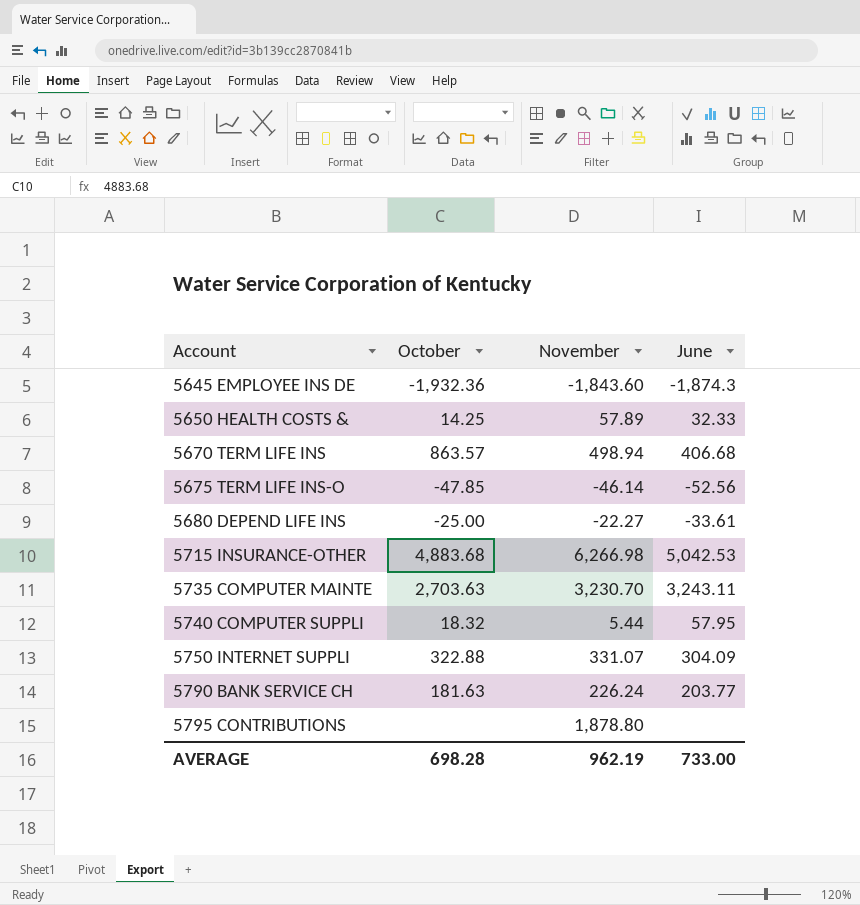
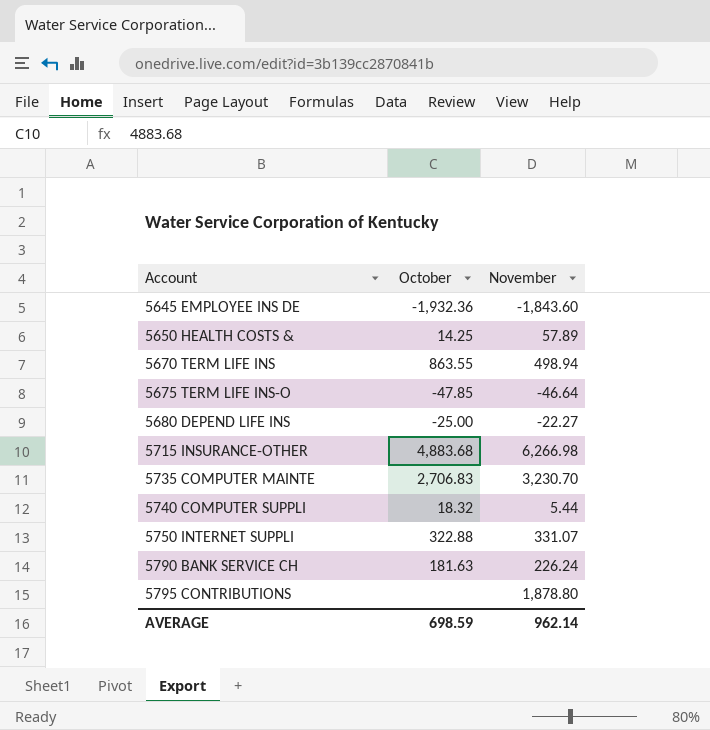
column June | position: 4 -> none
5670 TERM LIFE INS | October: 863.57 -> 863.55
5675 TERM LIFE INS-O | November: -46.14 -> -46.64
5735 COMPUTER MAINTE | October: 2,703.63 -> 2,706.83
AVERAGE | October: 698.28 -> 698.59
AVERAGE | November: 962.19 -> 962.14

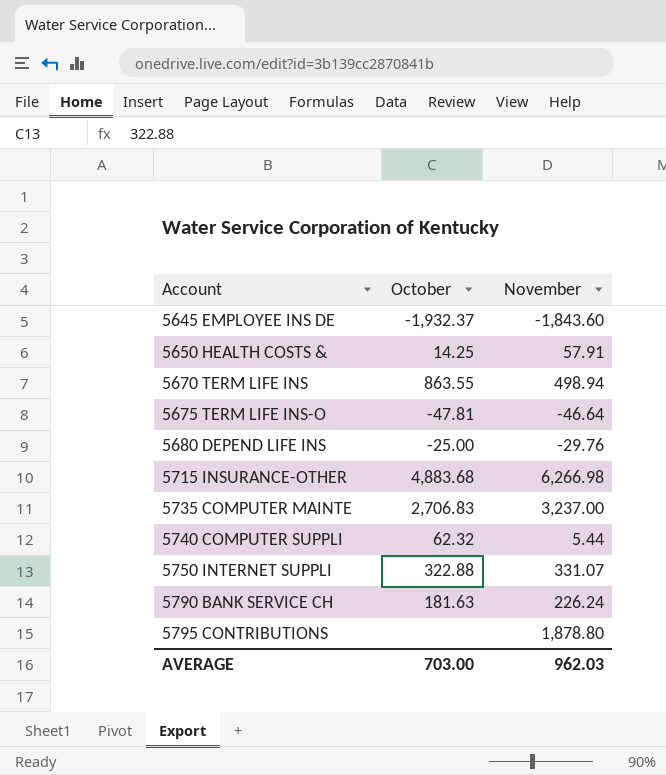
5645 EMPLOYEE INS DE | October: -1,932.36 -> -1,932.37
5650 HEALTH COSTS & | November: 57.89 -> 57.91
5675 TERM LIFE INS-O | October: -47.85 -> -47.81
5680 DEPEND LIFE INS | November: -22.27 -> -29.76
5735 COMPUTER MAINTE | November: 3,230.70 -> 3,237.00
5740 COMPUTER SUPPLI | October: 18.32 -> 62.32
AVERAGE | October: 698.59 -> 703.00
AVERAGE | November: 962.14 -> 962.03

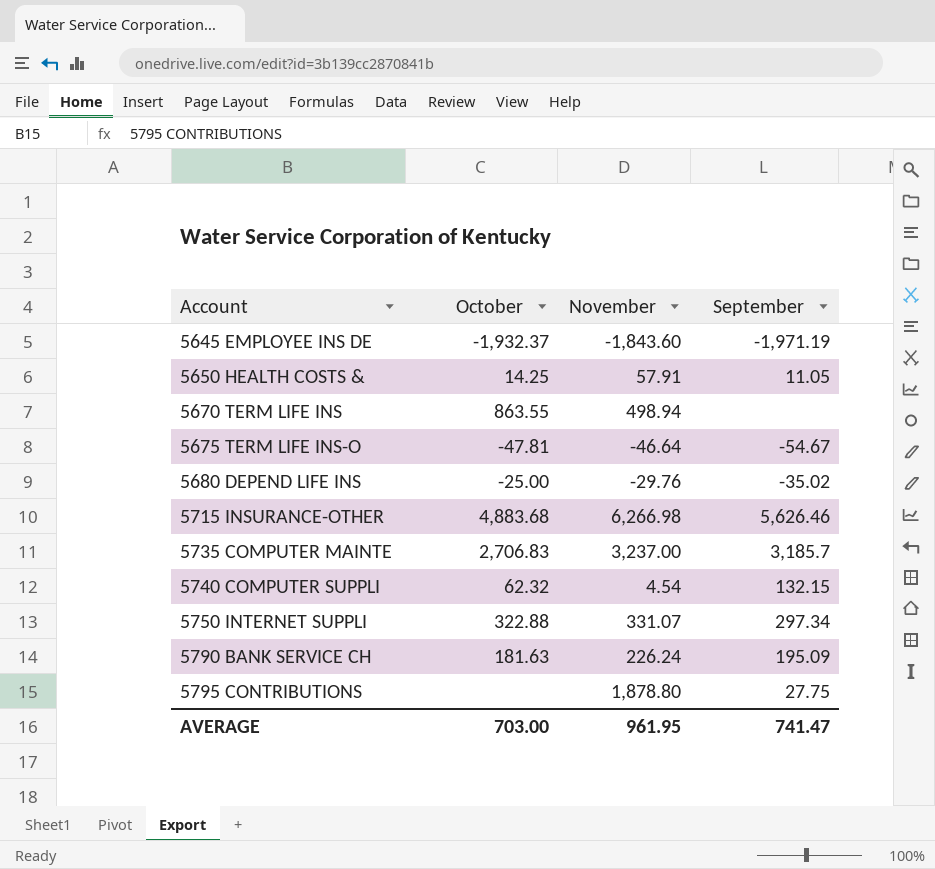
column September | position: none -> 4
5740 COMPUTER SUPPLI | November: 5.44 -> 4.54
AVERAGE | November: 962.03 -> 961.95

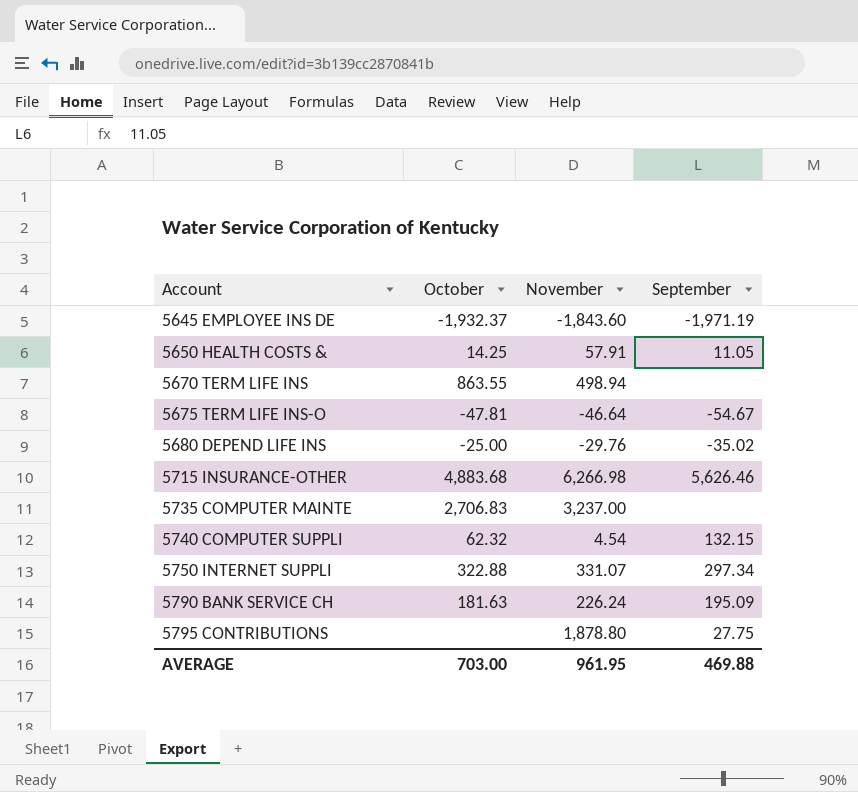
5735 COMPUTER MAINTE | September: 3,185.7 -> none
AVERAGE | September: 741.47 -> 469.88

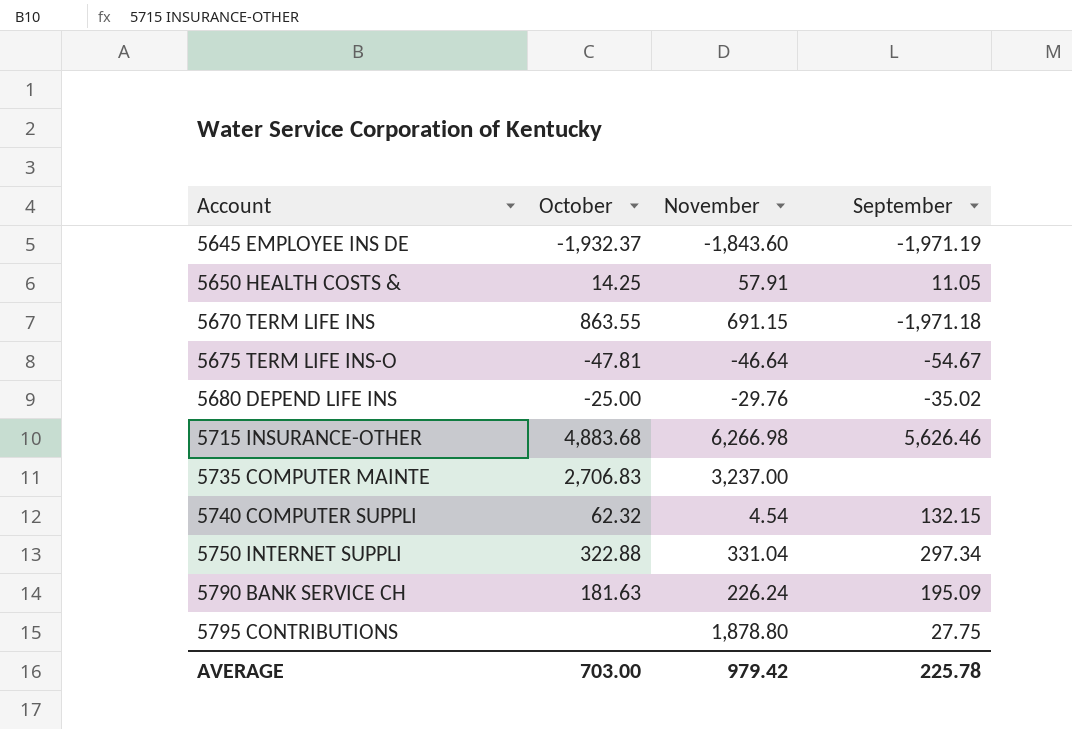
5670 TERM LIFE INS | November: 498.94 -> 691.15
5670 TERM LIFE INS | September: none -> -1,971.18
5750 INTERNET SUPPLI | November: 331.07 -> 331.04
AVERAGE | November: 961.95 -> 979.42
AVERAGE | September: 469.88 -> 225.78

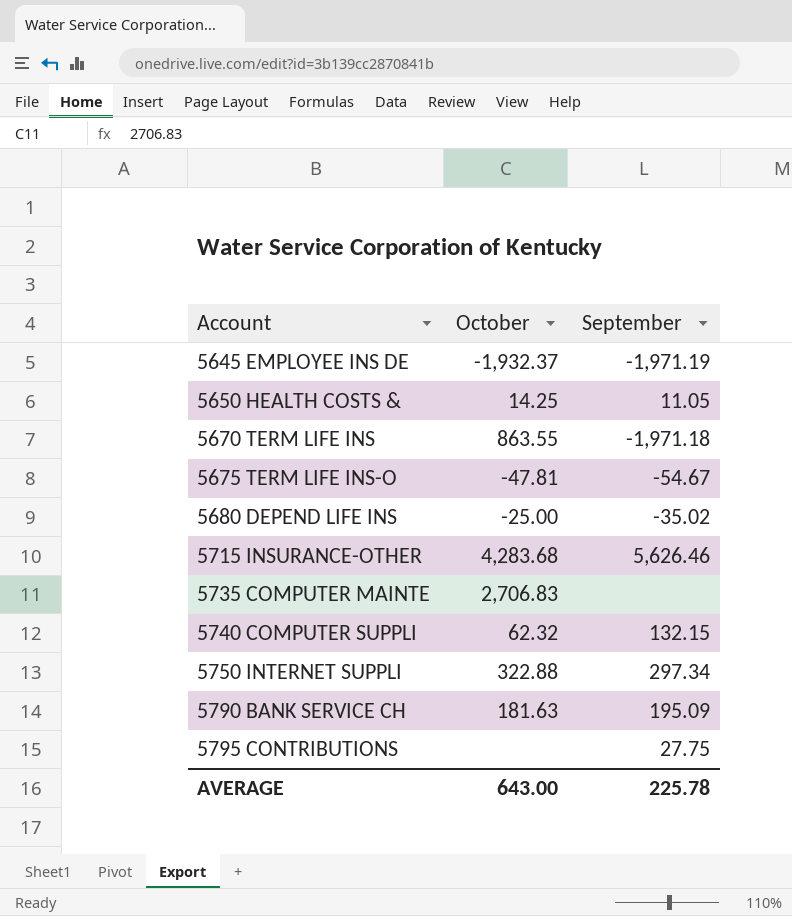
column November | position: 3 -> none
5715 INSURANCE-OTHER | October: 4,883.68 -> 4,283.68
AVERAGE | October: 703.00 -> 643.00

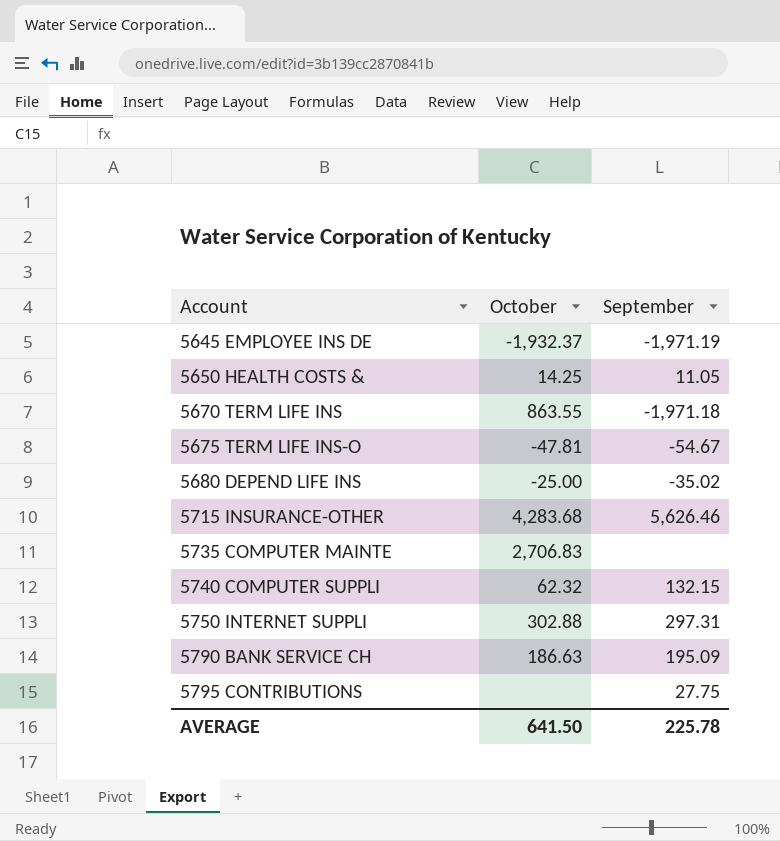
5750 INTERNET SUPPLI | October: 322.88 -> 302.88
5750 INTERNET SUPPLI | September: 297.34 -> 297.31
5790 BANK SERVICE CH | October: 181.63 -> 186.63
AVERAGE | October: 643.00 -> 641.50

